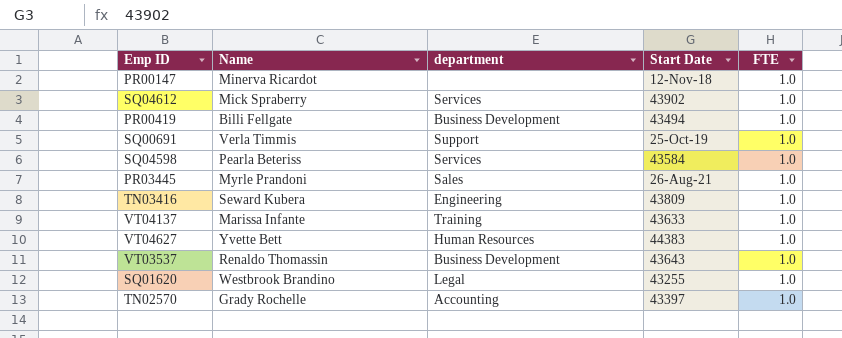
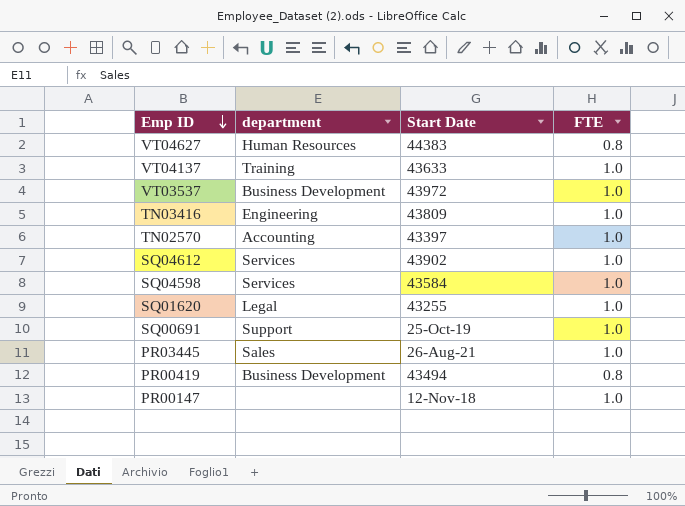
row order: none -> Emp ID descending
column Name | position: 2 -> none
VT04627 | FTE: 1.0 -> 0.8
VT03537 | Start Date: 43643 -> 43972
PR00419 | FTE: 1.0 -> 0.8

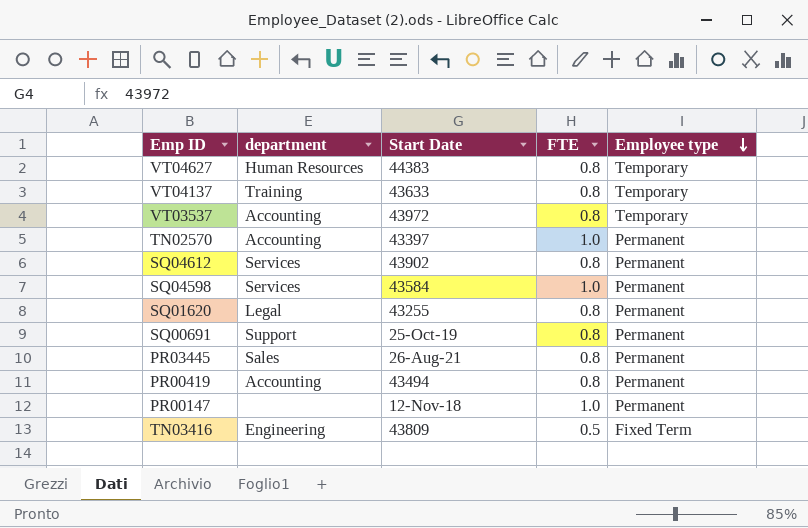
row order: Emp ID descending -> Employee type descending
column Employee type | position: none -> 5
VT04137 | FTE: 1.0 -> 0.8
VT03537 | department: Business Development -> Accounting
VT03537 | FTE: 1.0 -> 0.8
SQ04612 | FTE: 1.0 -> 0.8
SQ01620 | FTE: 1.0 -> 0.8
SQ00691 | FTE: 1.0 -> 0.8
PR03445 | FTE: 1.0 -> 0.8
PR00419 | department: Business Development -> Accounting
TN03416 | FTE: 1.0 -> 0.5

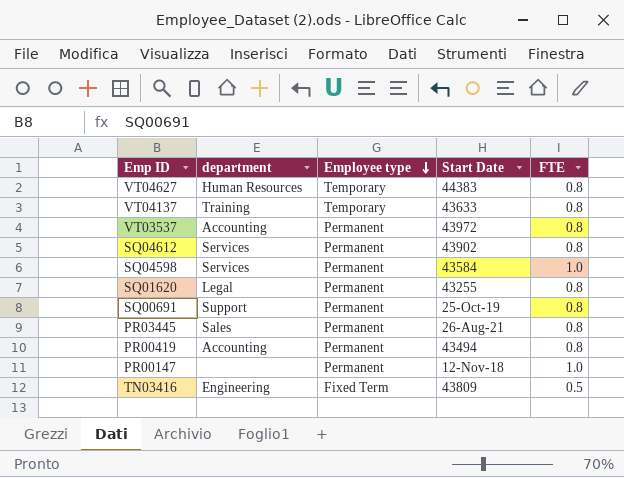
column Employee type | position: 5 -> 3
row TN02570: Accounting | 43397 | 1.0 | Permanent -> none
VT03537 | Employee type: Temporary -> Permanent

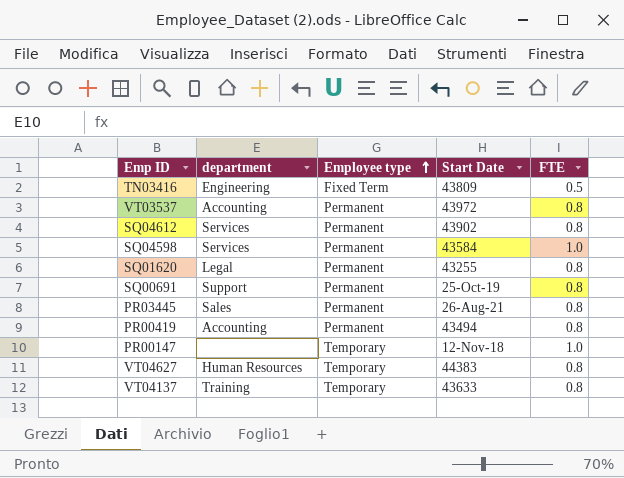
row order: Employee type descending -> Employee type ascending
PR00147 | Employee type: Permanent -> Temporary

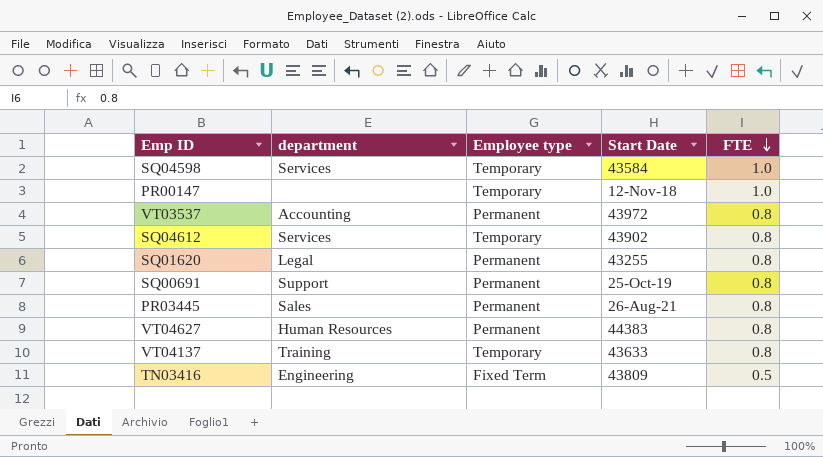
row order: Employee type ascending -> FTE descending
row PR00419: Accounting | Permanent | 43494 | 0.8 -> none
SQ04598 | Employee type: Permanent -> Temporary
SQ04612 | Employee type: Permanent -> Temporary
VT04627 | Employee type: Temporary -> Permanent

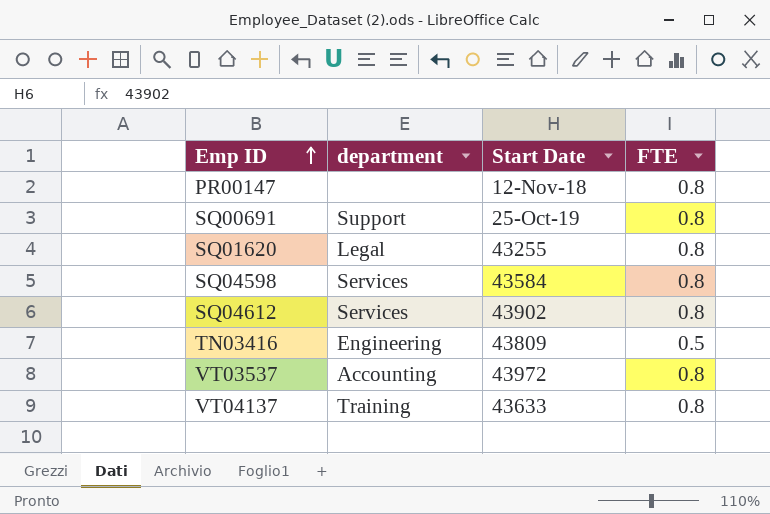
row order: FTE descending -> Emp ID ascending
column Employee type | position: 3 -> none
row PR03445: Sales | Permanent | 26-Aug-21 | 0.8 -> none
row VT04627: Human Resources | Permanent | 44383 | 0.8 -> none
PR00147 | FTE: 1.0 -> 0.8
SQ04598 | FTE: 1.0 -> 0.8

